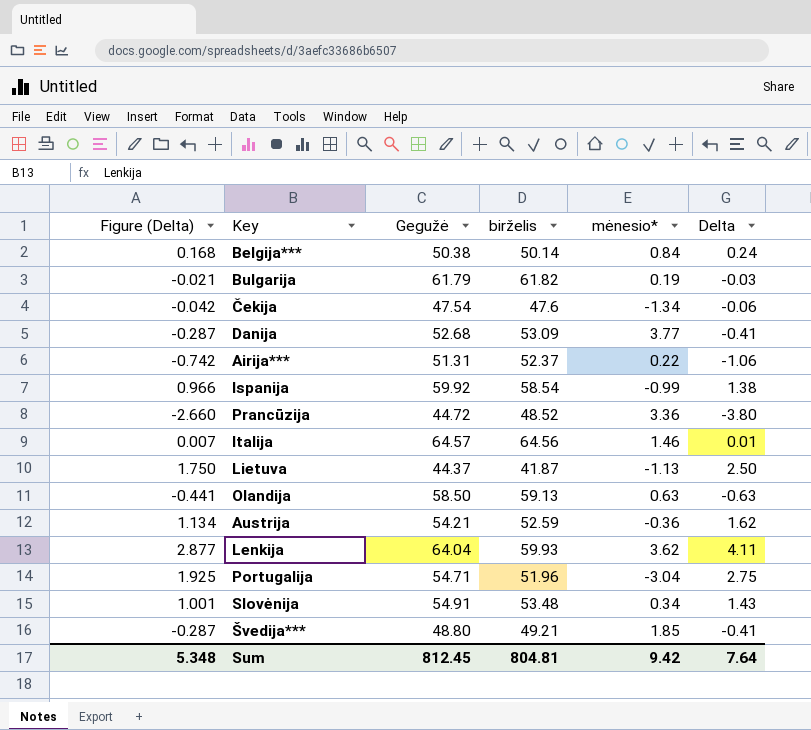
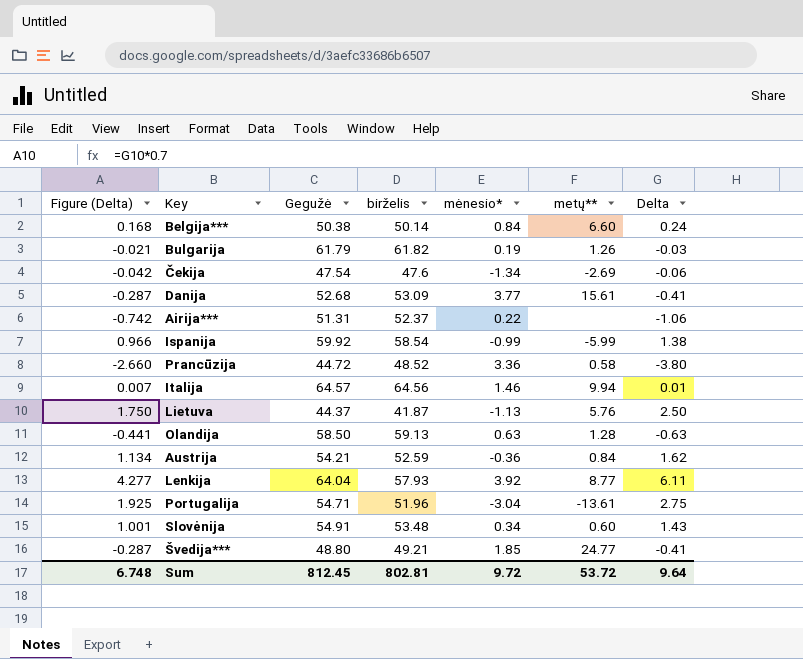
column metų** | position: none -> 6
Lenkija | Figure (Delta): 2.877 -> 4.277
Lenkija | birželis: 59.93 -> 57.93
Lenkija | mėnesio*: 3.62 -> 3.92
Lenkija | Delta: 4.11 -> 6.11
Sum | Figure (Delta): 5.348 -> 6.748
Sum | birželis: 804.81 -> 802.81
Sum | mėnesio*: 9.42 -> 9.72
Sum | Delta: 7.64 -> 9.64

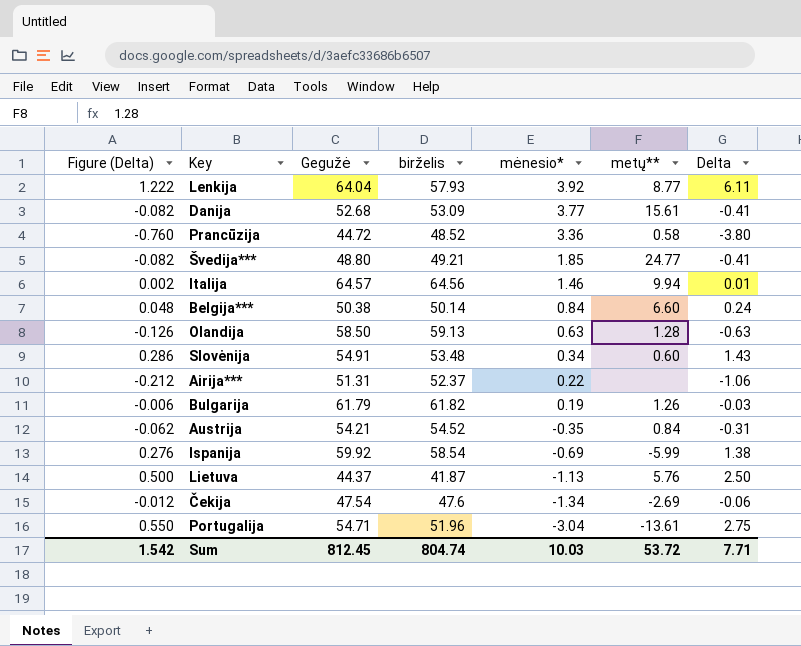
row order: none -> mėnesio* descending
column Figure (Delta) | formula: [Delta] * 0.7 -> [Delta] * 0.2
Austrija | birželis: 52.59 -> 54.52
Austrija | mėnesio*: -0.36 -> -0.35
Austrija | Delta: 1.62 -> -0.31
Ispanija | mėnesio*: -0.99 -> -0.69
Sum | Figure (Delta): 6.748 -> 1.542
Sum | birželis: 802.81 -> 804.74
Sum | mėnesio*: 9.72 -> 10.03
Sum | Delta: 9.64 -> 7.71

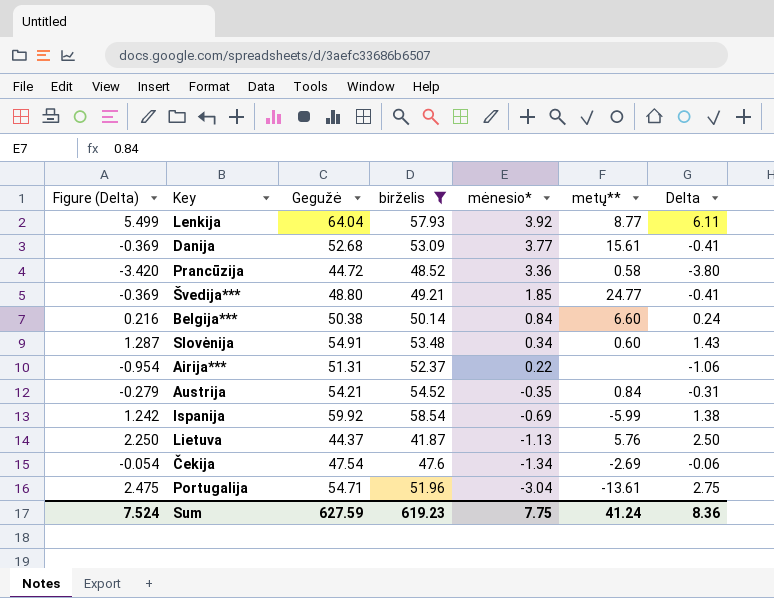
filter: none -> birželis <= 58.54
column Figure (Delta) | formula: [Delta] * 0.2 -> [Delta] * 0.9
Sum | Figure (Delta): 1.542 -> 7.524
Sum | Gegužė: 812.45 -> 627.59
Sum | birželis: 804.74 -> 619.23
Sum | mėnesio*: 10.03 -> 7.75
Sum | metų**: 53.72 -> 41.24
Sum | Delta: 7.71 -> 8.36

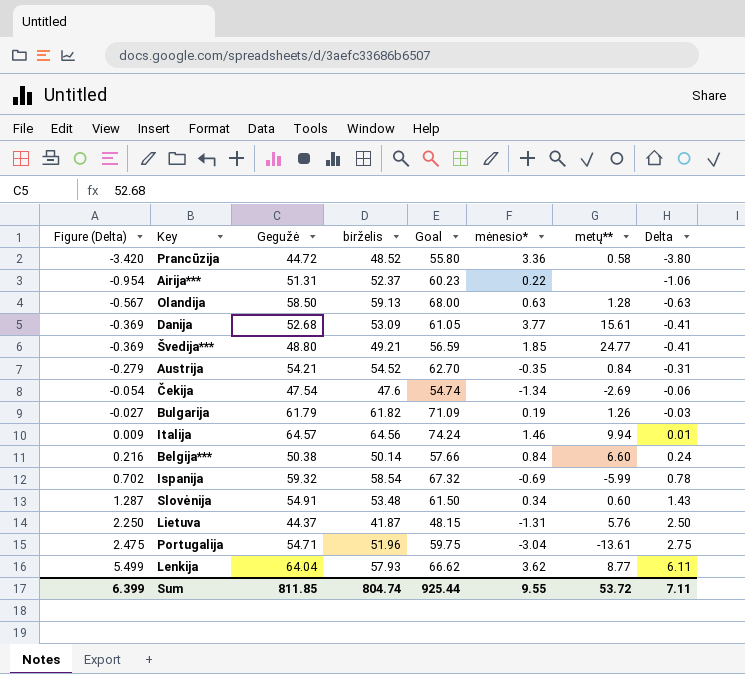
filter: birželis <= 58.54 -> none
row order: mėnesio* descending -> Figure (Delta) ascending
column Goal | formula: none -> [birželis] * 1.15
Ispanija | Figure (Delta): 1.242 -> 0.702
Ispanija | Gegužė: 59.92 -> 59.32
Ispanija | Delta: 1.38 -> 0.78
Lietuva | mėnesio*: -1.13 -> -1.31
Lenkija | mėnesio*: 3.92 -> 3.62
Sum | Figure (Delta): 7.524 -> 6.399
Sum | Gegužė: 627.59 -> 811.85
Sum | birželis: 619.23 -> 804.74
Sum | mėnesio*: 7.75 -> 9.55
Sum | metų**: 41.24 -> 53.72
Sum | Delta: 8.36 -> 7.11

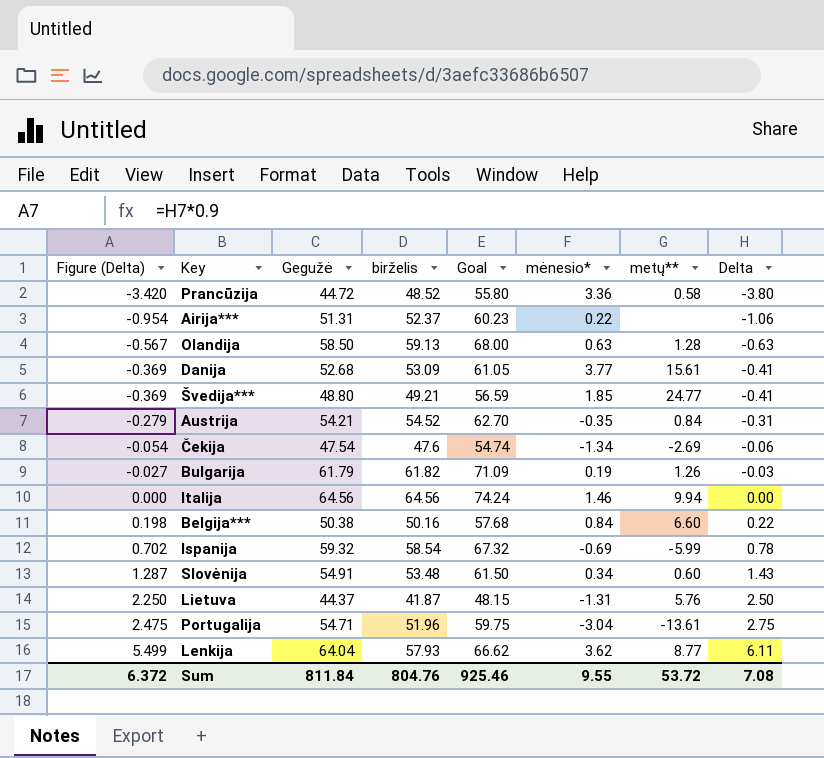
Italija | Figure (Delta): 0.009 -> 0.000
Italija | Gegužė: 64.57 -> 64.56
Italija | Delta: 0.01 -> 0.00
Belgija*** | Figure (Delta): 0.216 -> 0.198
Belgija*** | birželis: 50.14 -> 50.16
Belgija*** | Goal: 57.66 -> 57.68
Belgija*** | Delta: 0.24 -> 0.22
Sum | Figure (Delta): 6.399 -> 6.372
Sum | Gegužė: 811.85 -> 811.84
Sum | birželis: 804.74 -> 804.76
Sum | Goal: 925.44 -> 925.46
Sum | Delta: 7.11 -> 7.08

